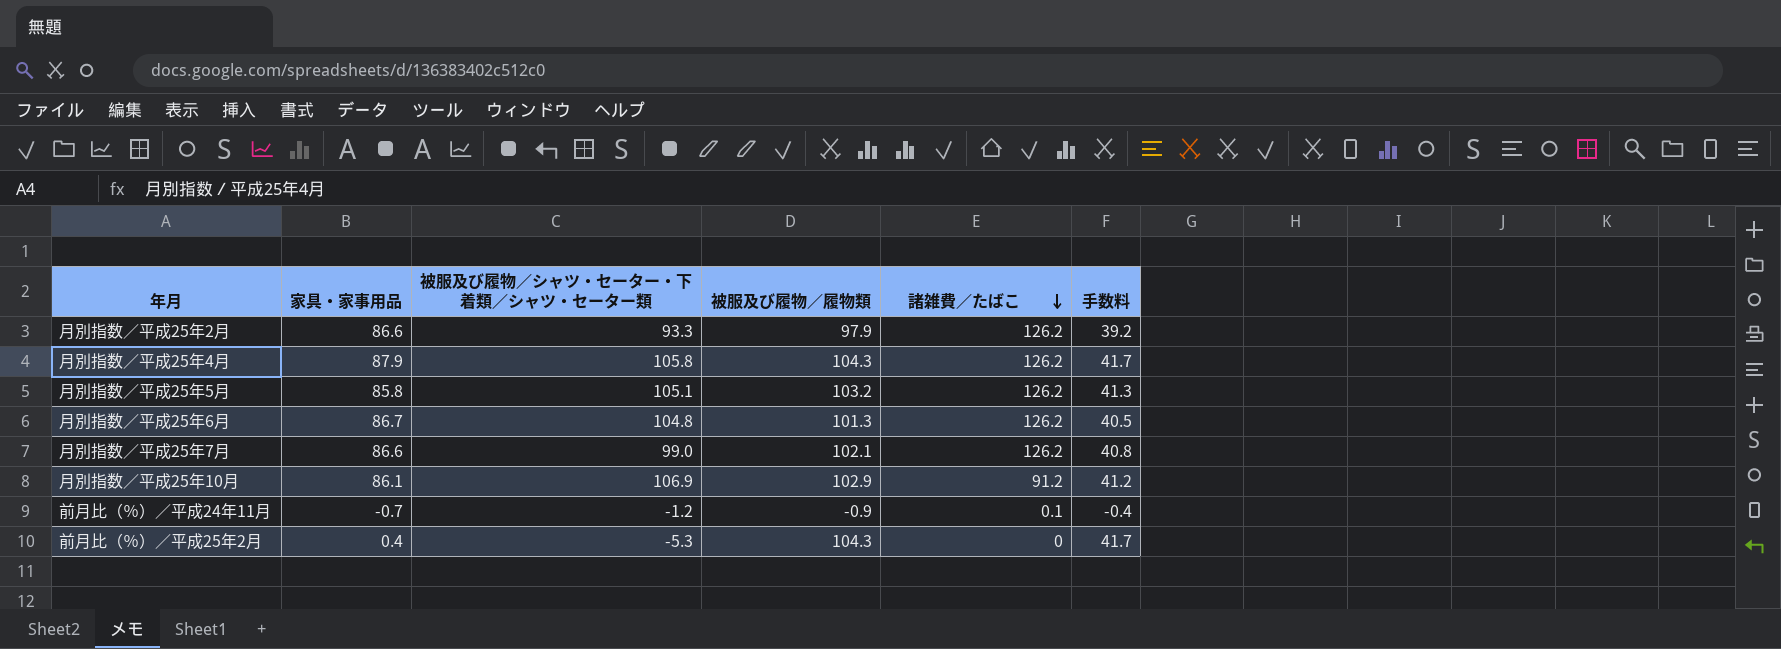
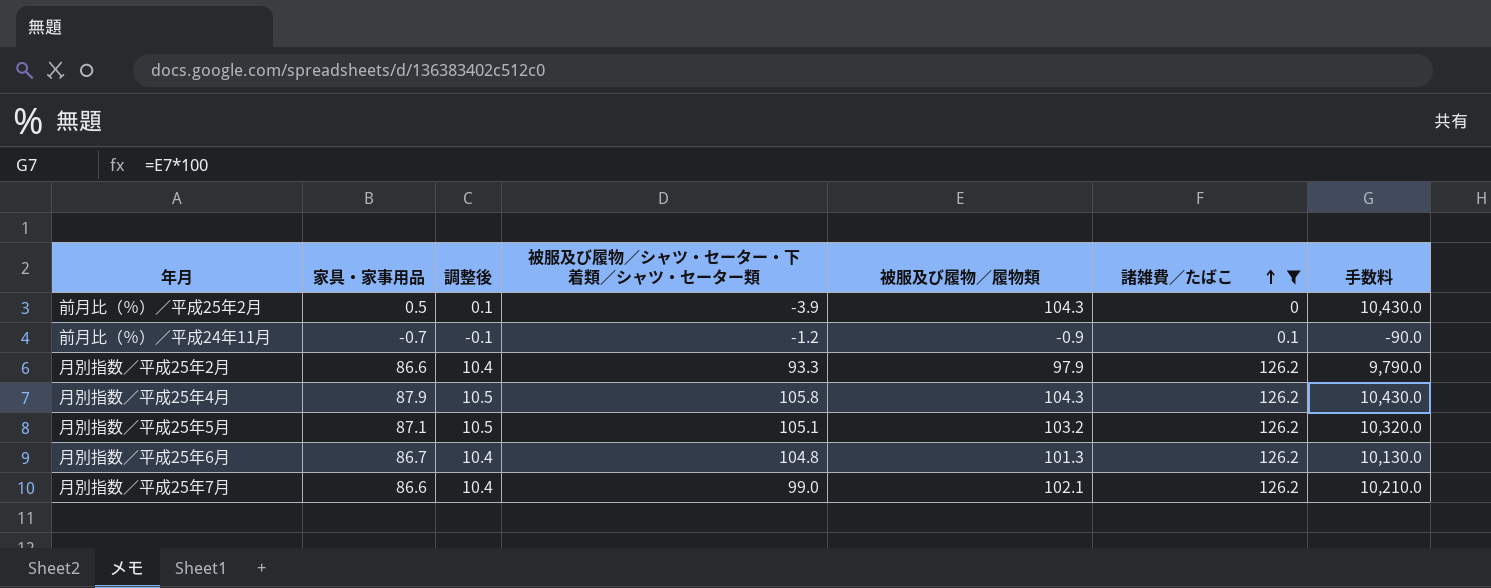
filter: none -> 諸雑費／たばこ != 91.2
row order: 諸雑費／たばこ descending -> 諸雑費／たばこ ascending
column 調整後 | formula: none -> [家具・家事用品] * 0.12
column 手数料 | formula: [被服及び履物／履物類] * 0.4 -> [被服及び履物／履物類] * 100
前月比（％）／平成25年2月 | 家具・家事用品: 0.4 -> 0.5
前月比（％）／平成25年2月 | 被服及び履物／シャツ・セーター・下着類／シャツ・セーター類: -5.3 -> -3.9
月別指数／平成25年5月 | 家具・家事用品: 85.8 -> 87.1

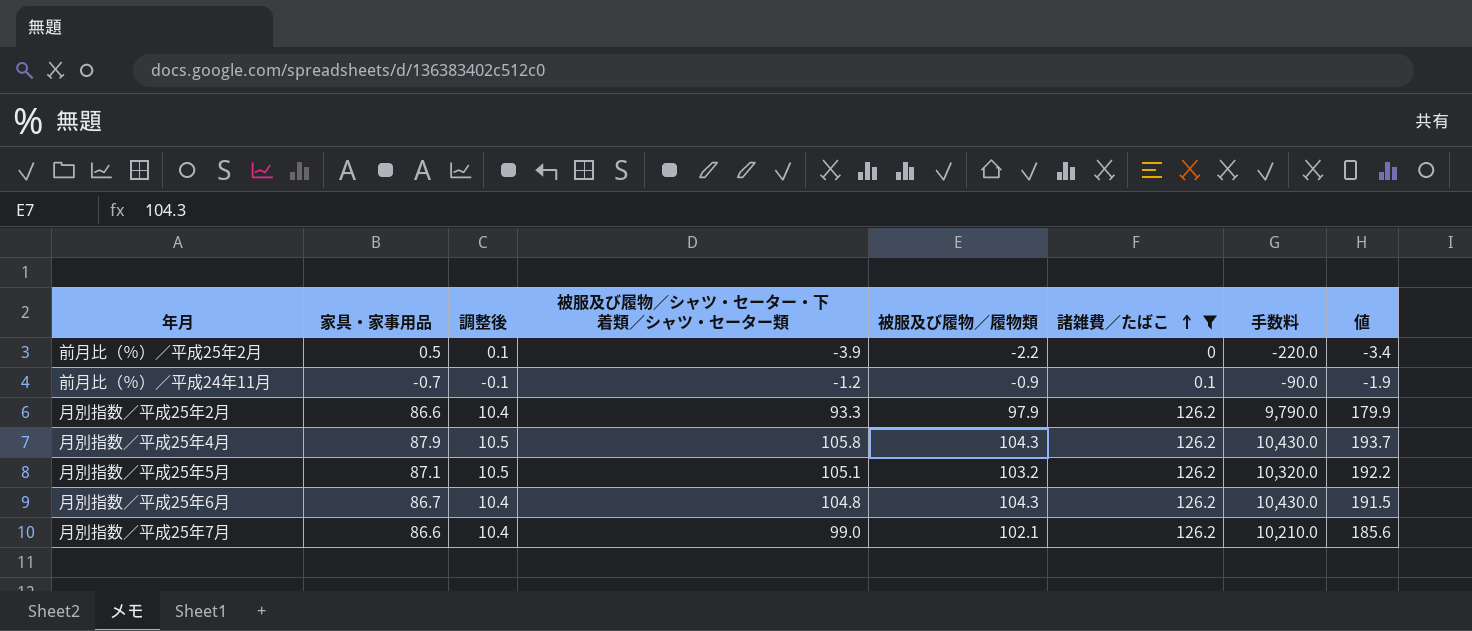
column 値 | formula: none -> [家具・家事用品] + [被服及び履物／シャツ・セーター・下着類／シャツ・セーター類]
前月比（％）／平成25年2月 | 被服及び履物／履物類: 104.3 -> -2.2
前月比（％）／平成25年2月 | 手数料: 10,430.0 -> -220.0
月別指数／平成25年6月 | 被服及び履物／履物類: 101.3 -> 104.3
月別指数／平成25年6月 | 手数料: 10,130.0 -> 10,430.0

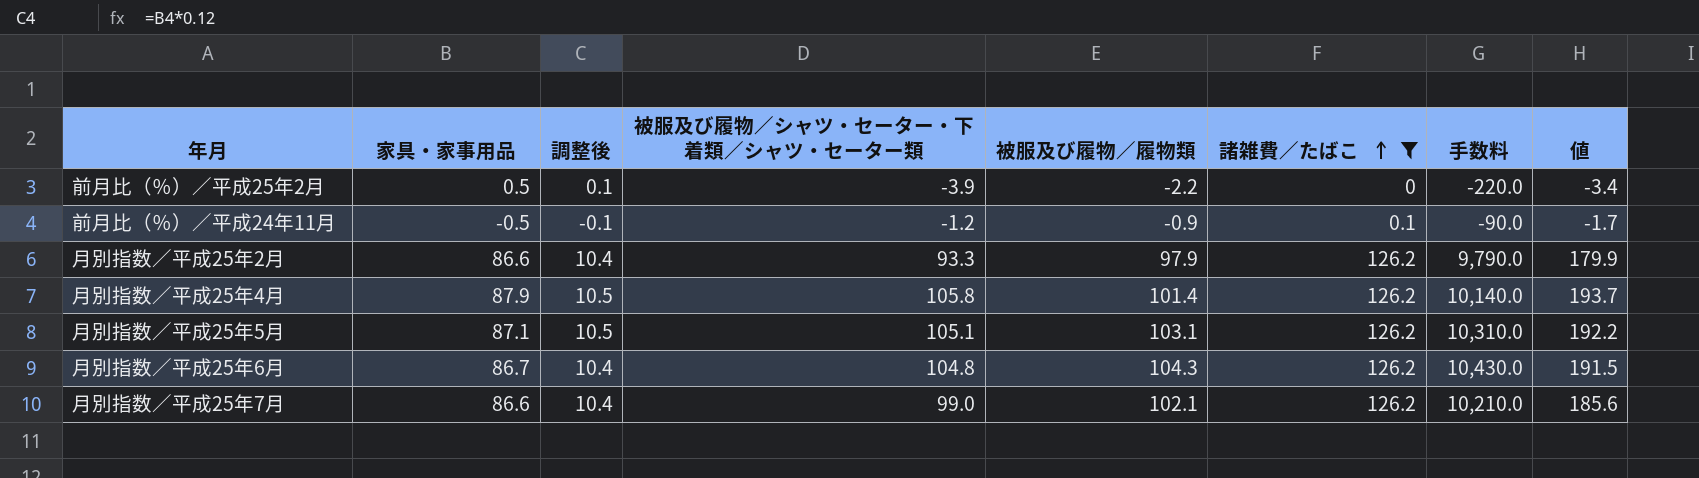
前月比（％）／平成24年11月 | 家具・家事用品: -0.7 -> -0.5
前月比（％）／平成24年11月 | 値: -1.9 -> -1.7
月別指数／平成25年4月 | 被服及び履物／履物類: 104.3 -> 101.4
月別指数／平成25年4月 | 手数料: 10,430.0 -> 10,140.0
月別指数／平成25年5月 | 被服及び履物／履物類: 103.2 -> 103.1
月別指数／平成25年5月 | 手数料: 10,320.0 -> 10,310.0

